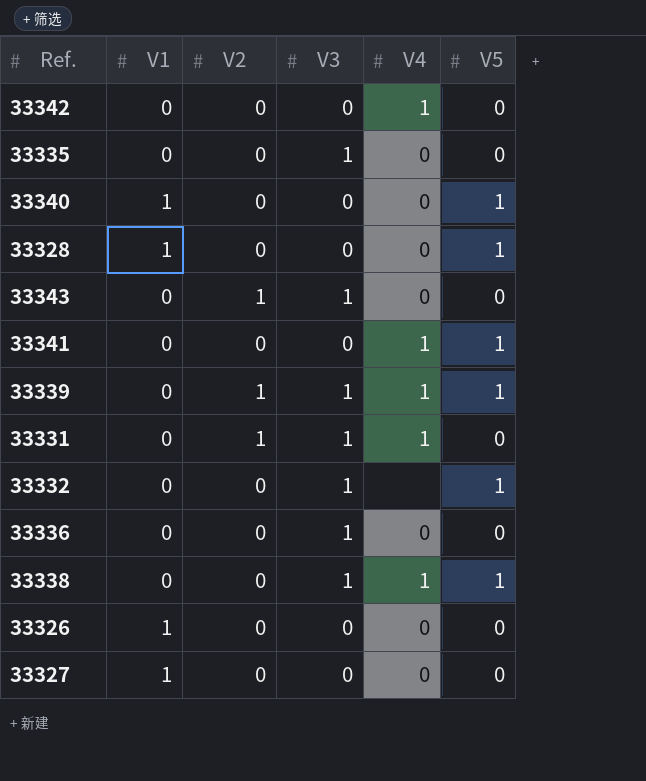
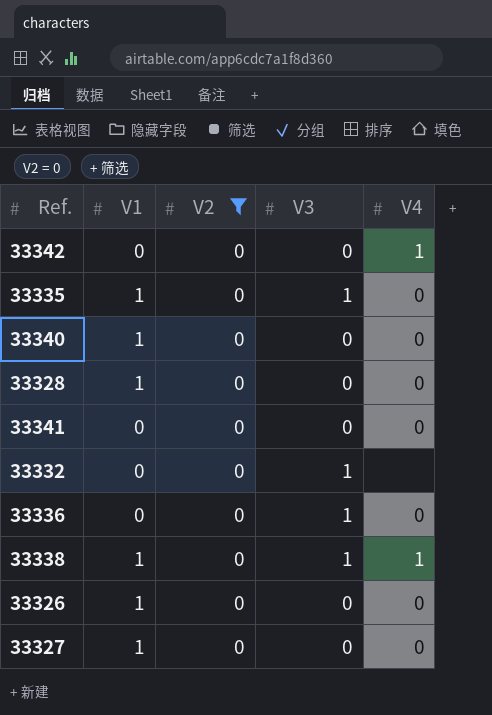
filter: none -> V2 = 0
column V5 | position: 6 -> none
33335 | V1: 0 -> 1
33341 | V4: 1 -> 0
33338 | V1: 0 -> 1

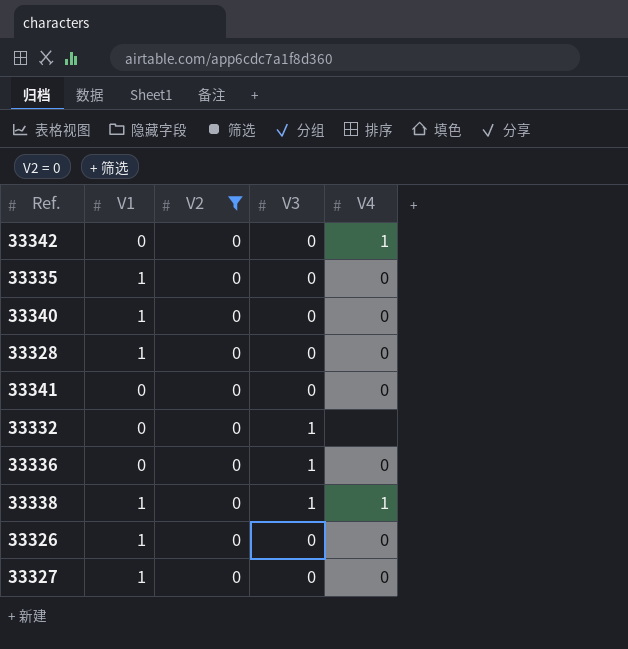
33335 | V3: 1 -> 0

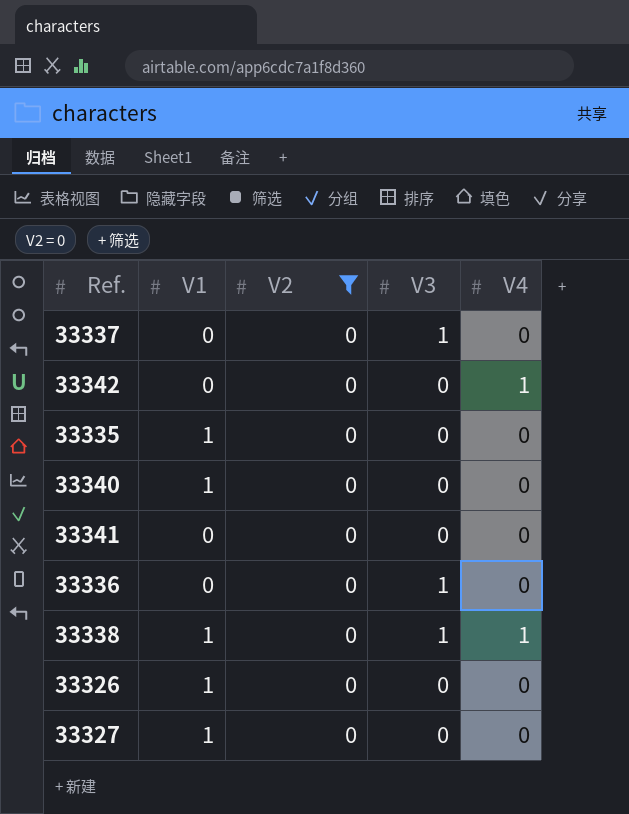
row 33328: 1 | 0 | 0 | 0 -> none
row 33332: 0 | 0 | 1 | none -> none
row 33337: none -> 0 | 0 | 1 | 0

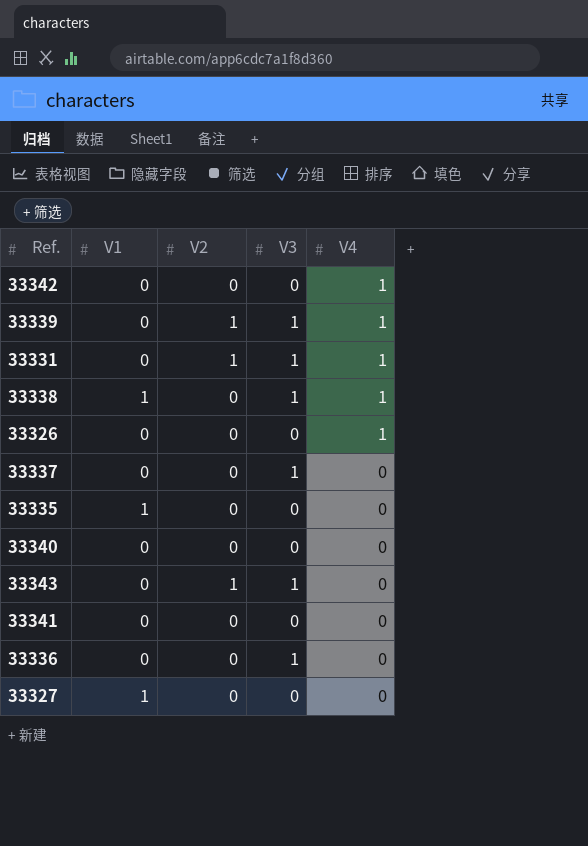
filter: V2 = 0 -> none
row order: none -> V4 descending
33326 | V1: 1 -> 0
33326 | V4: 0 -> 1
33340 | V1: 1 -> 0

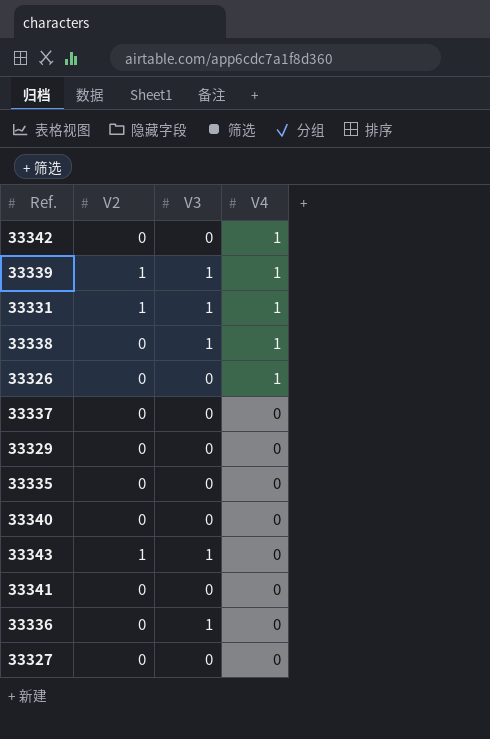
column V1 | position: 2 -> none
33337 | V3: 1 -> 0
row 33329: none -> 0 | 0 | 0

